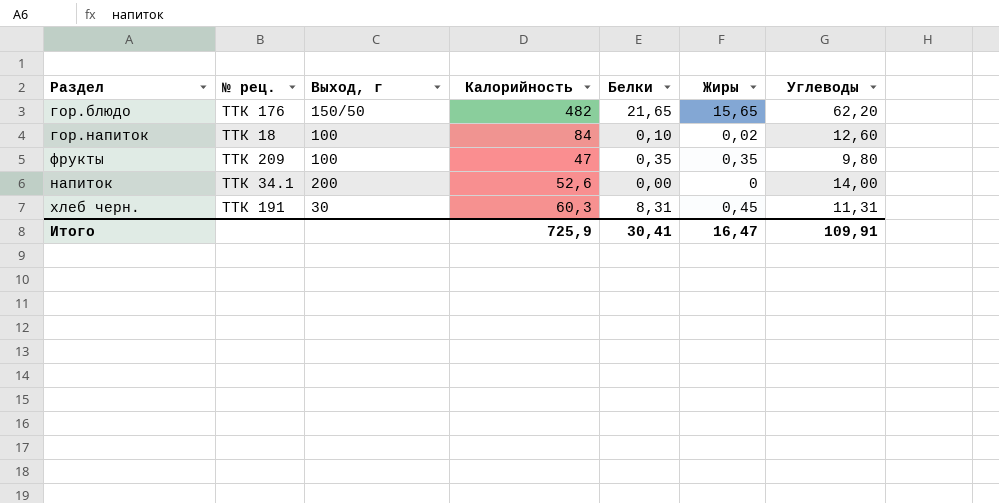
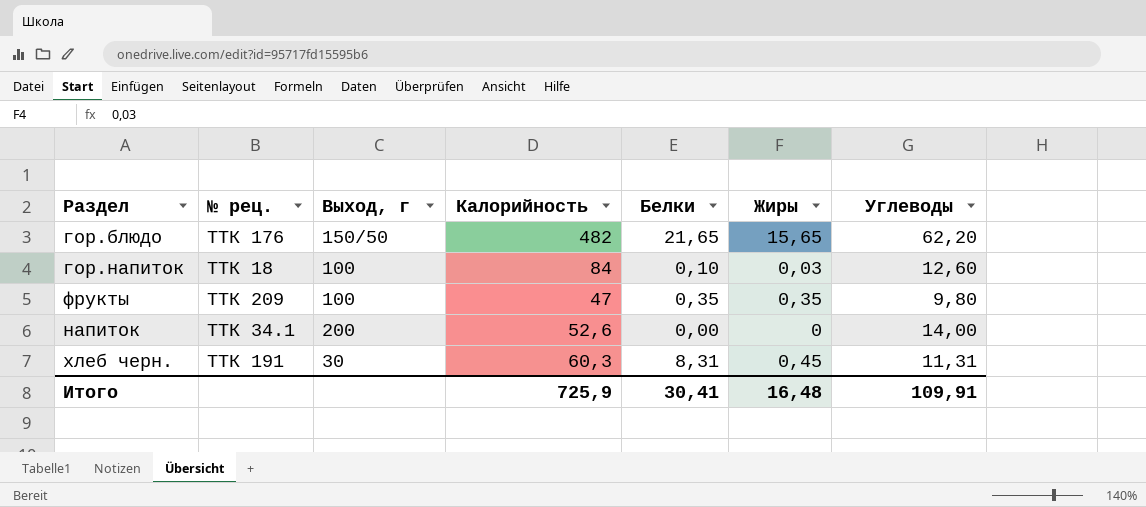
гор.напиток | Жиры: 0,02 -> 0,03
Итого | Жиры: 16,47 -> 16,48

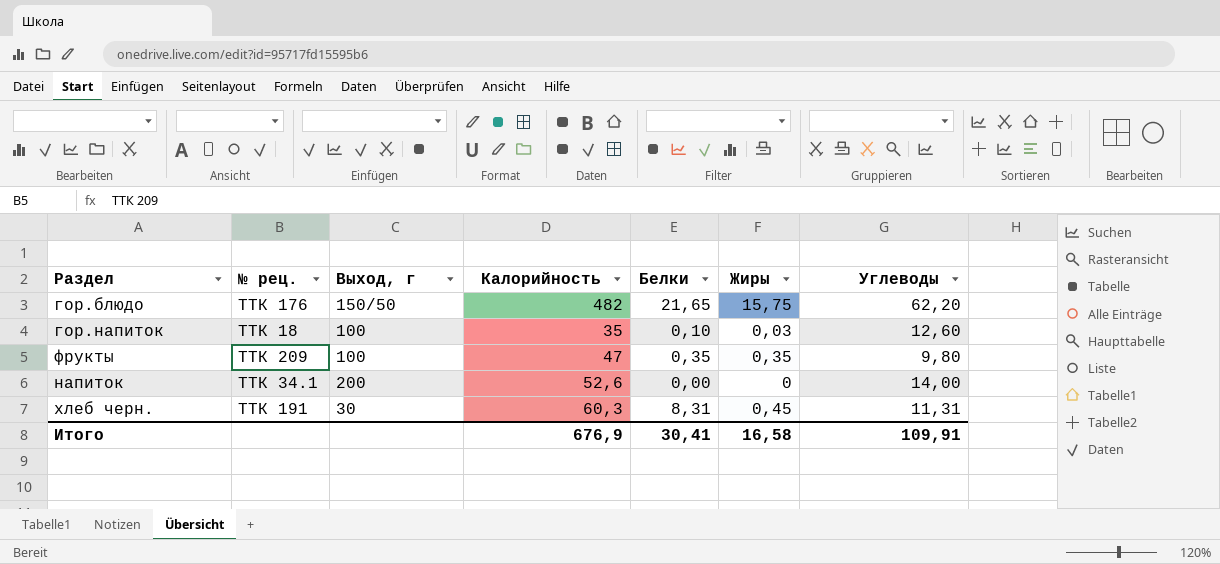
гор.блюдо | Жиры: 15,65 -> 15,75
гор.напиток | Калорийность: 84 -> 35
Итого | Калорийность: 725,9 -> 676,9
Итого | Жиры: 16,48 -> 16,58

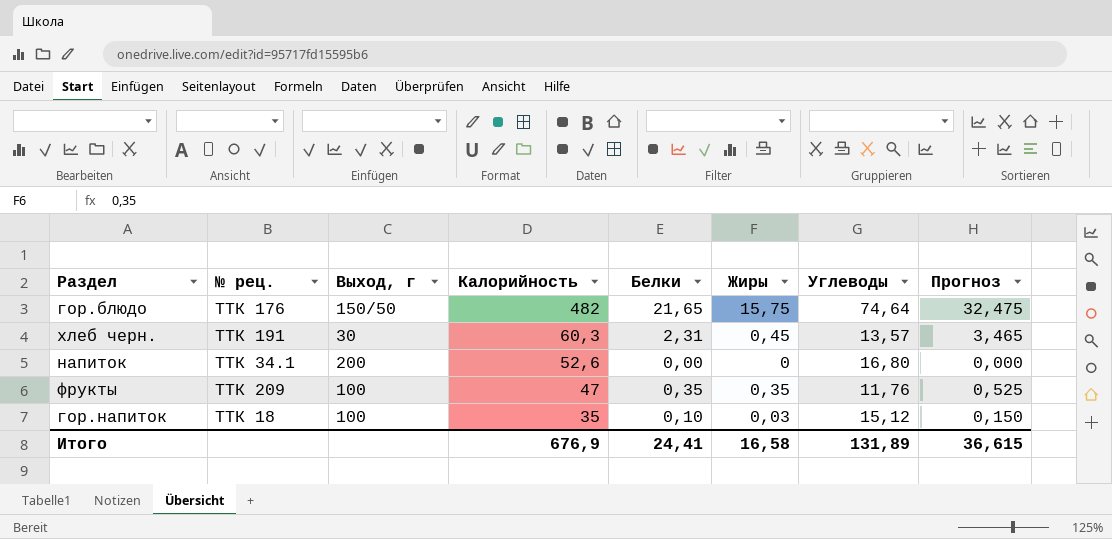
row order: none -> Калорийность descending
column Прогноз | formula: none -> [Белки] * 1,5
гор.блюдо | Углеводы: 62,20 -> 74,64
хлеб черн. | Белки: 8,31 -> 2,31
хлеб черн. | Углеводы: 11,31 -> 13,57
напиток | Углеводы: 14,00 -> 16,80
фрукты | Углеводы: 9,80 -> 11,76
гор.напиток | Углеводы: 12,60 -> 15,12
Итого | Белки: 30,41 -> 24,41
Итого | Углеводы: 109,91 -> 131,89

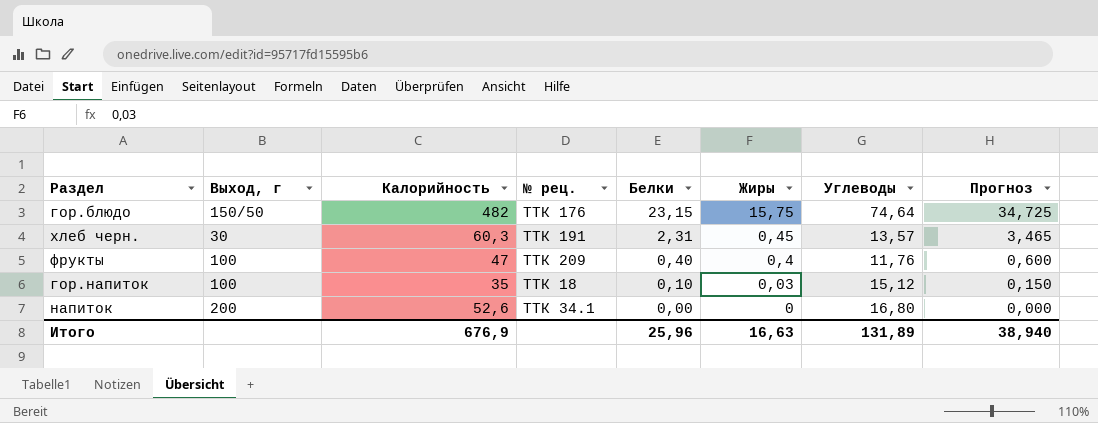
row order: Калорийность descending -> Белки descending
column № рец. | position: 2 -> 4
гор.блюдо | Белки: 21,65 -> 23,15
гор.блюдо | Прогноз: 32,475 -> 34,725
фрукты | Белки: 0,35 -> 0,40
фрукты | Жиры: 0,35 -> 0,4
фрукты | Прогноз: 0,525 -> 0,600
Итого | Белки: 24,41 -> 25,96
Итого | Жиры: 16,58 -> 16,63
Итого | Прогноз: 36,615 -> 38,940

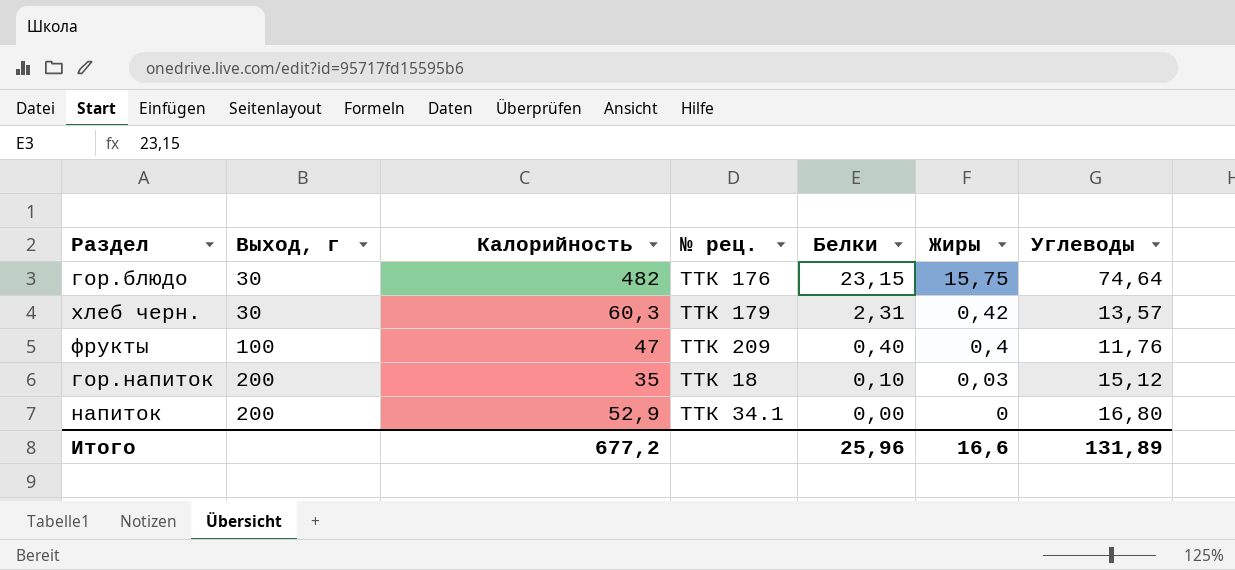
column Прогноз | formula: [Белки] * 1,5 -> none
гор.блюдо | Выход, г: 150/50 -> 30
хлеб черн. | № рец.: ТТК 191 -> ТТК 179
хлеб черн. | Жиры: 0,45 -> 0,42
гор.напиток | Выход, г: 100 -> 200
напиток | Калорийность: 52,6 -> 52,9
Итого | Калорийность: 676,9 -> 677,2
Итого | Жиры: 16,63 -> 16,6

